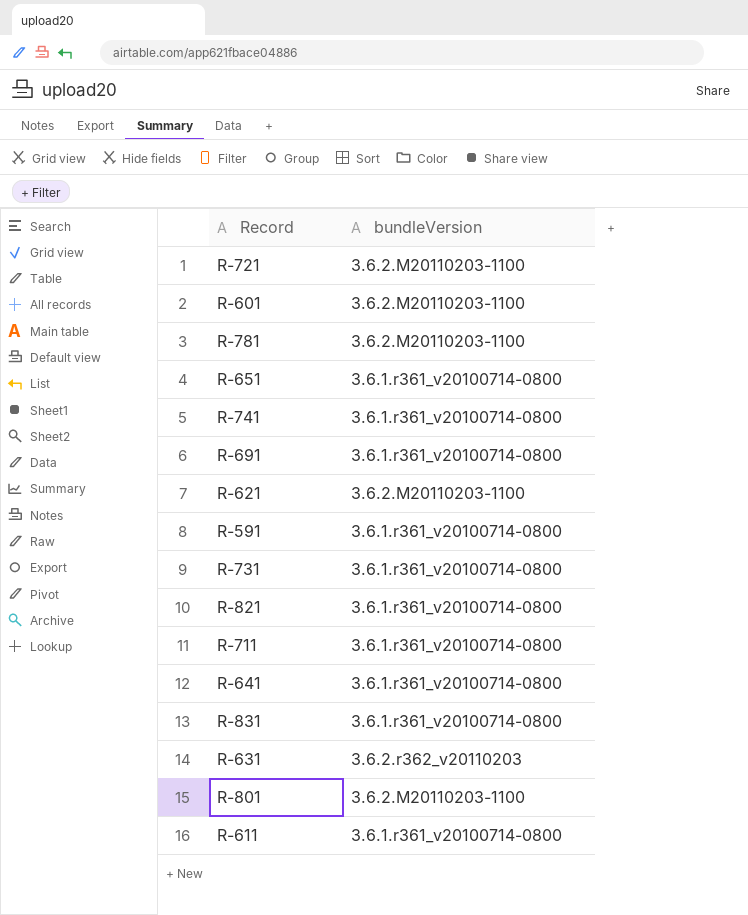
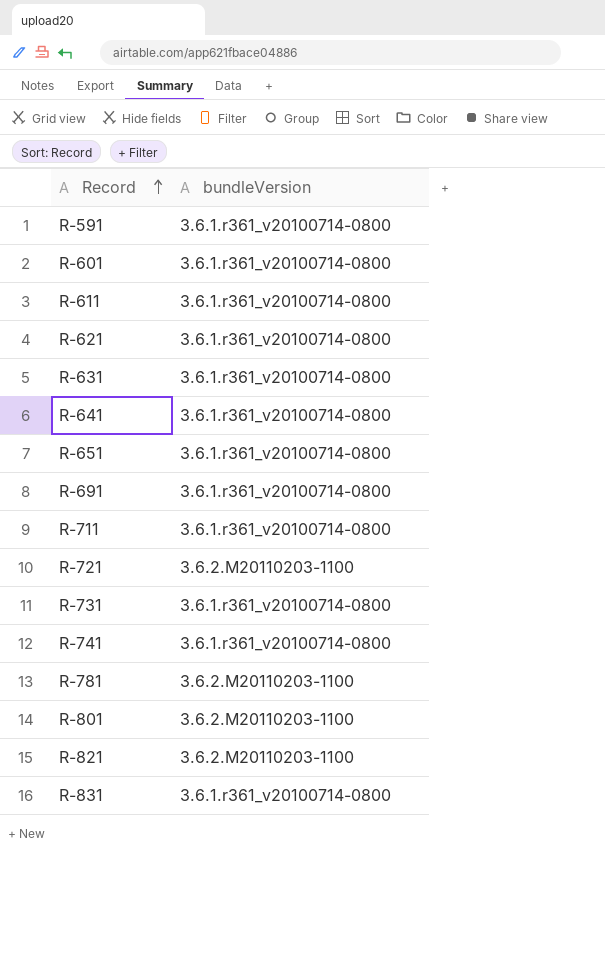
row order: none -> Record ascending
R-601 | bundleVersion: 3.6.2.M20110203-1100 -> 3.6.1.r361_v20100714-0800
R-621 | bundleVersion: 3.6.2.M20110203-1100 -> 3.6.1.r361_v20100714-0800
R-631 | bundleVersion: 3.6.2.r362_v20110203 -> 3.6.1.r361_v20100714-0800
R-821 | bundleVersion: 3.6.1.r361_v20100714-0800 -> 3.6.2.M20110203-1100

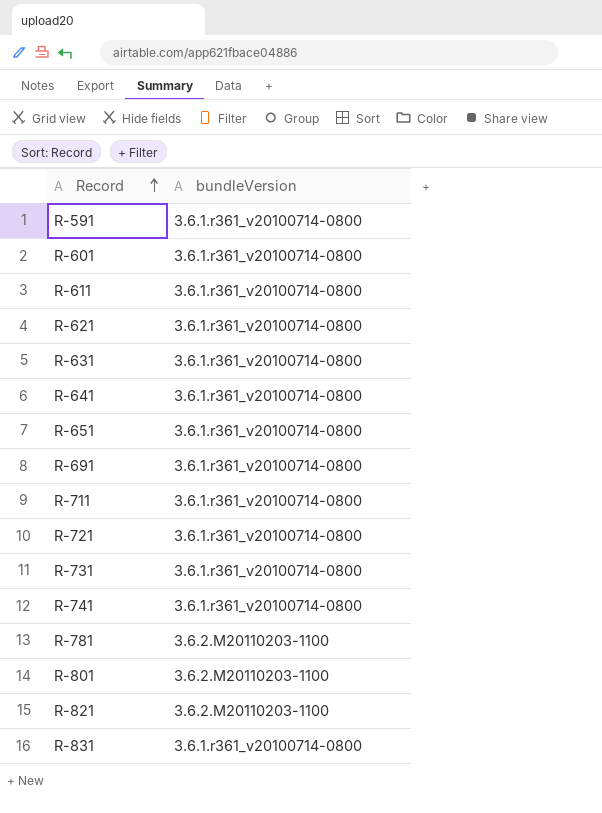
R-721 | bundleVersion: 3.6.2.M20110203-1100 -> 3.6.1.r361_v20100714-0800

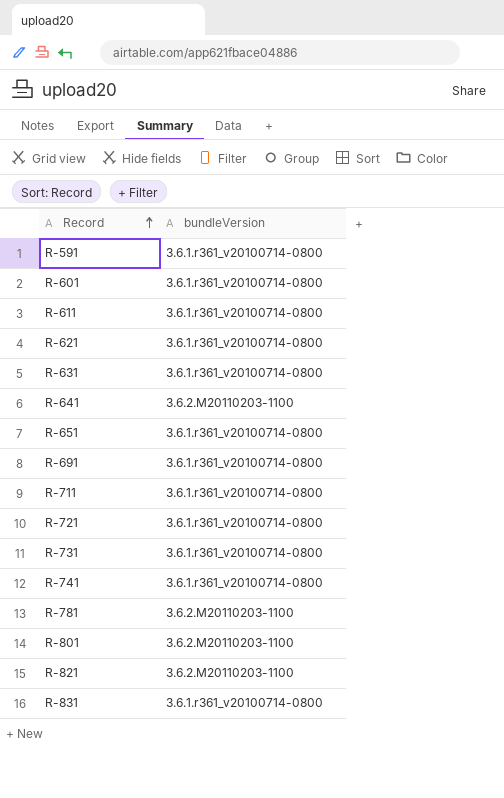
R-641 | bundleVersion: 3.6.1.r361_v20100714-0800 -> 3.6.2.M20110203-1100

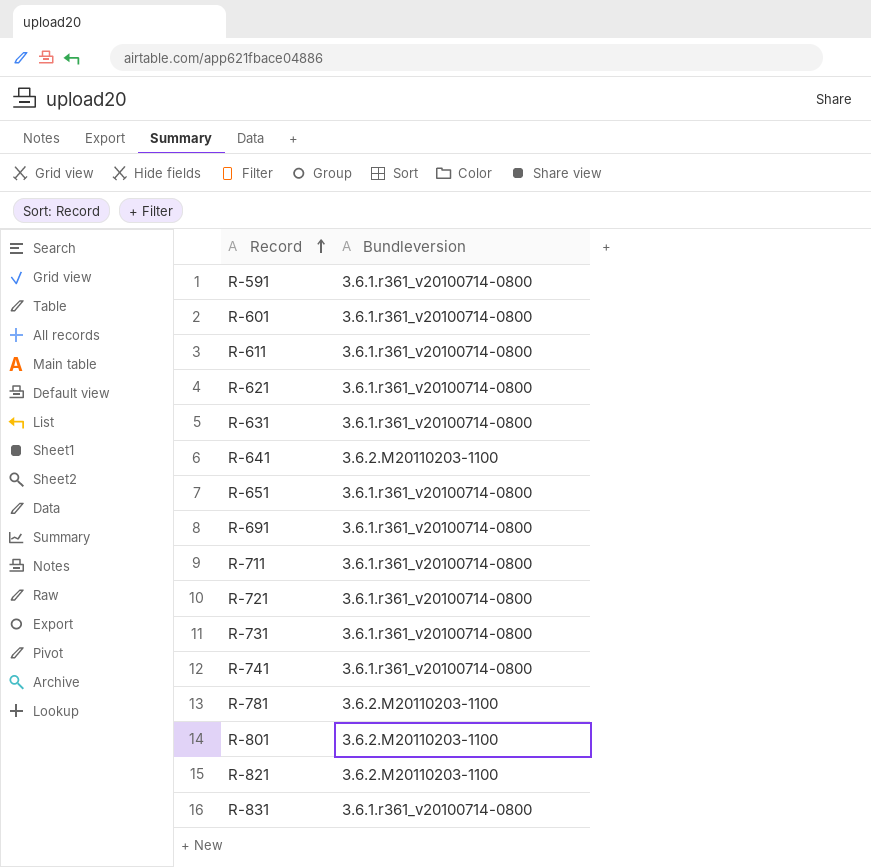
column name: bundleVersion -> Bundleversion

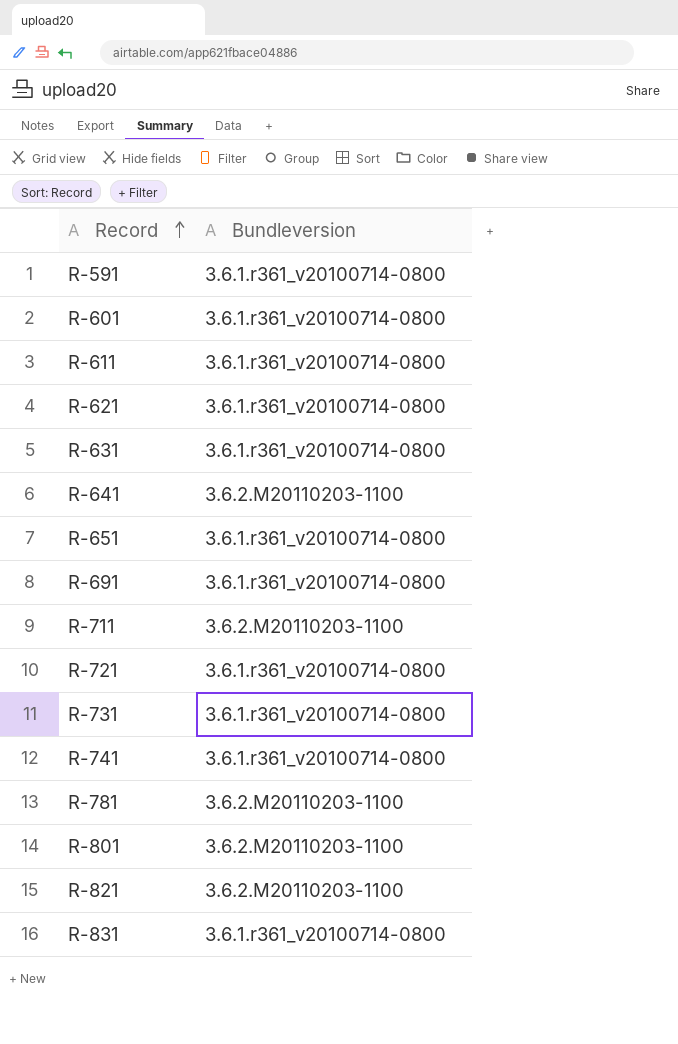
R-711 | Bundleversion: 3.6.1.r361_v20100714-0800 -> 3.6.2.M20110203-1100

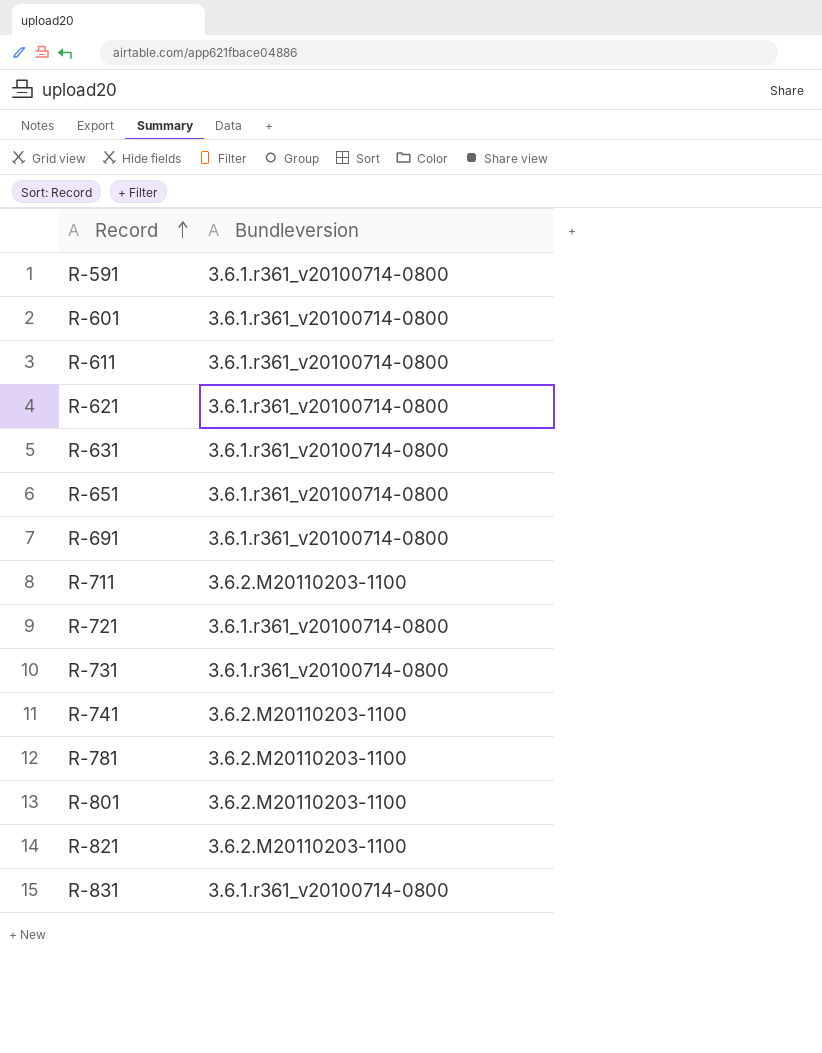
row R-641: 3.6.2.M20110203-1100 -> none
R-741 | Bundleversion: 3.6.1.r361_v20100714-0800 -> 3.6.2.M20110203-1100

